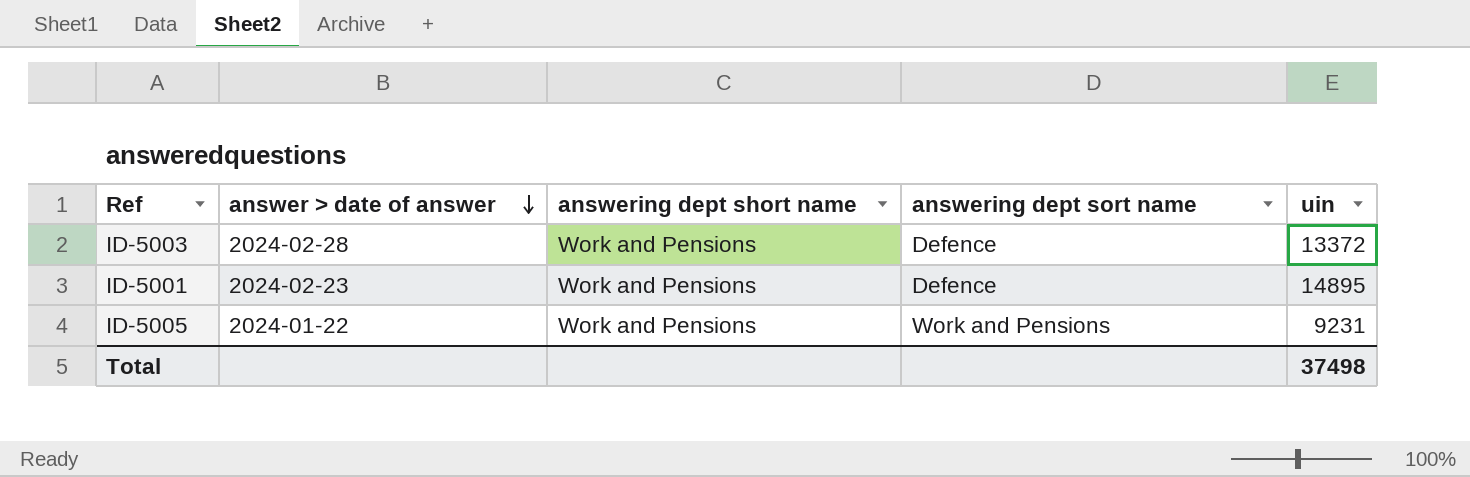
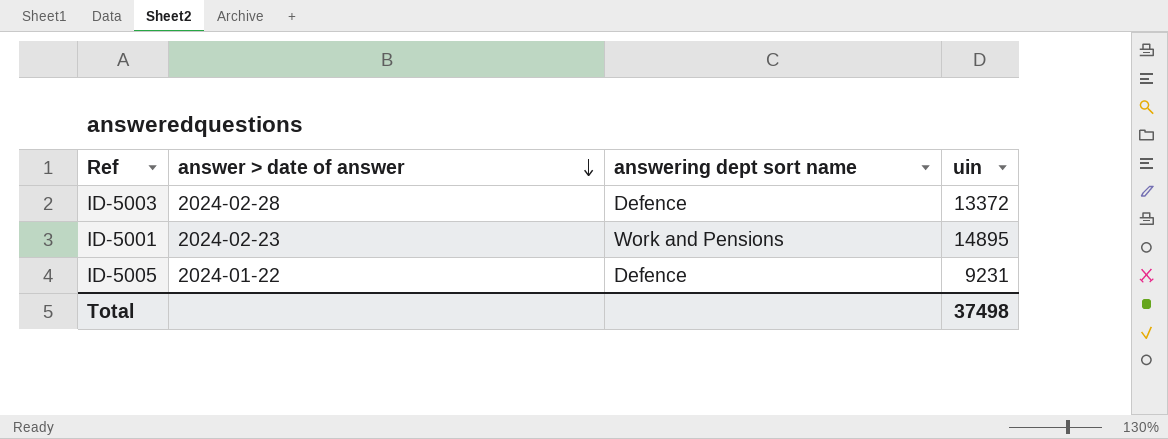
column answering dept short name | position: 3 -> none
ID-5001 | answering dept sort name: Defence -> Work and Pensions
ID-5005 | answering dept sort name: Work and Pensions -> Defence

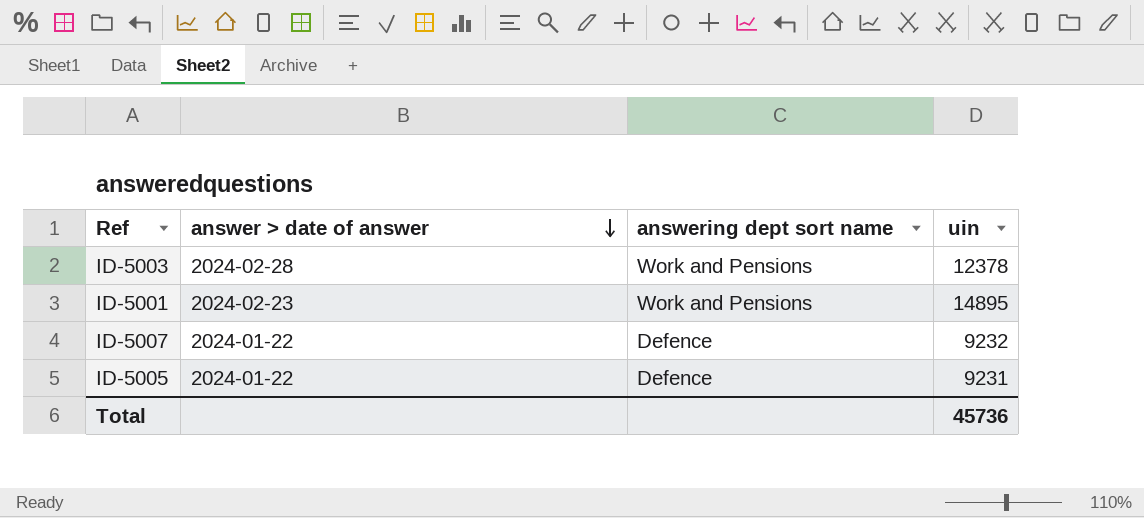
ID-5003 | answering dept sort name: Defence -> Work and Pensions
ID-5003 | uin: 13372 -> 12378
row ID-5007: none -> 2024-01-22 | Defence | 9232
Total | uin: 37498 -> 45736

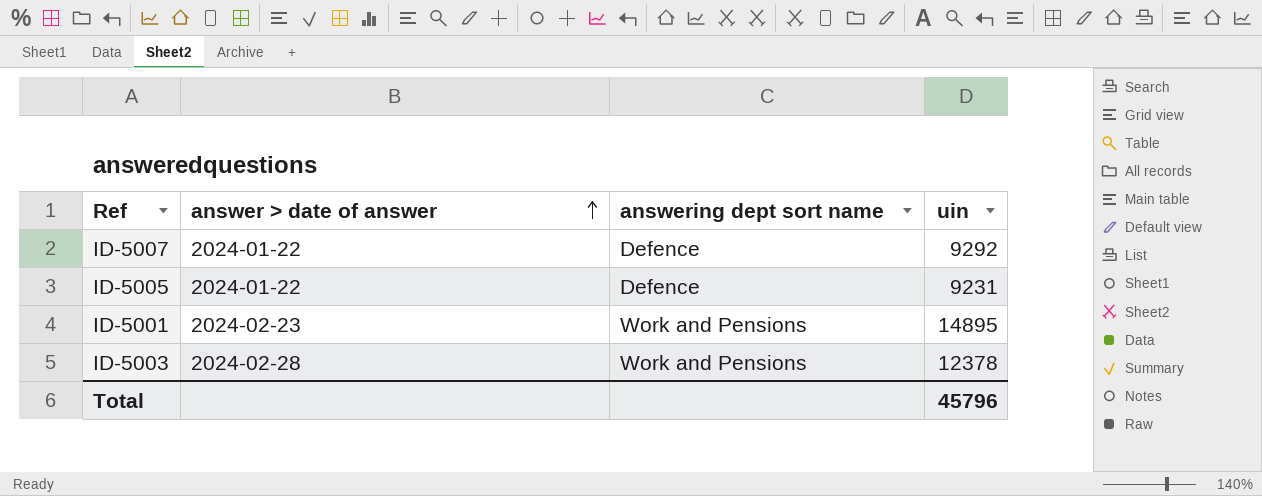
row order: answer > date of answer descending -> answer > date of answer ascending
ID-5007 | uin: 9232 -> 9292
Total | uin: 45736 -> 45796

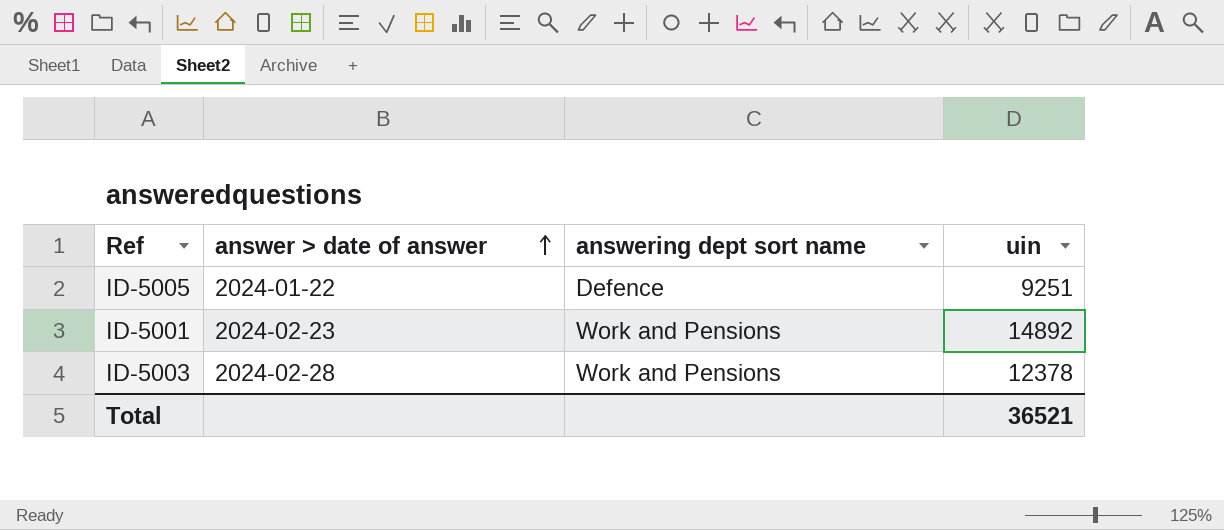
row ID-5007: 2024-01-22 | Defence | 9292 -> none
ID-5005 | uin: 9231 -> 9251
ID-5001 | uin: 14895 -> 14892
Total | uin: 45796 -> 36521

